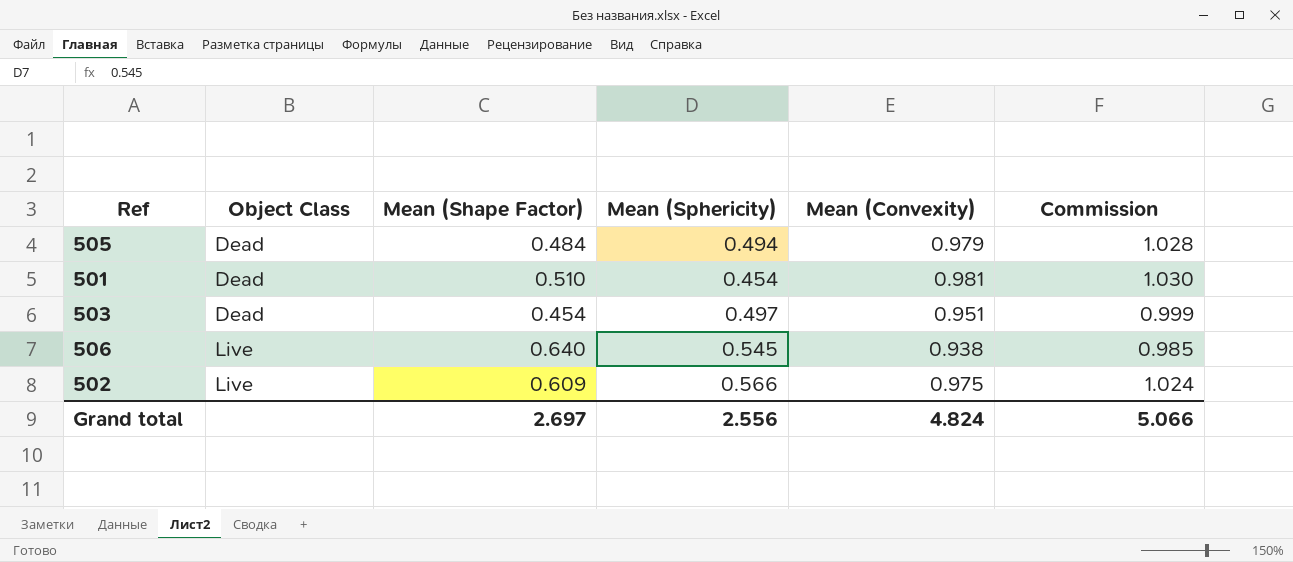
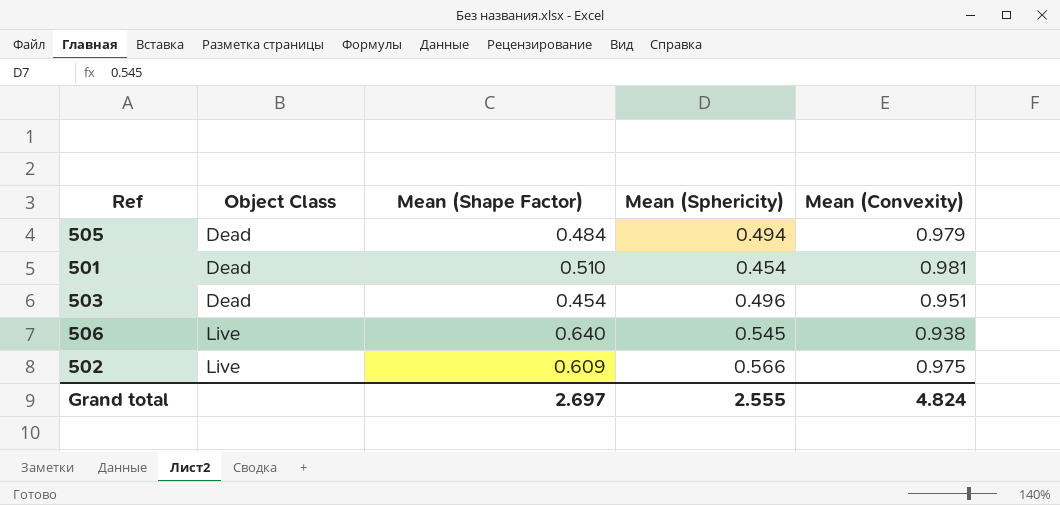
column Commission | formula: [Mean (Convexity)] * 1.05 -> none
503 | Mean (Sphericity): 0.497 -> 0.496
Grand total | Mean (Sphericity): 2.556 -> 2.555

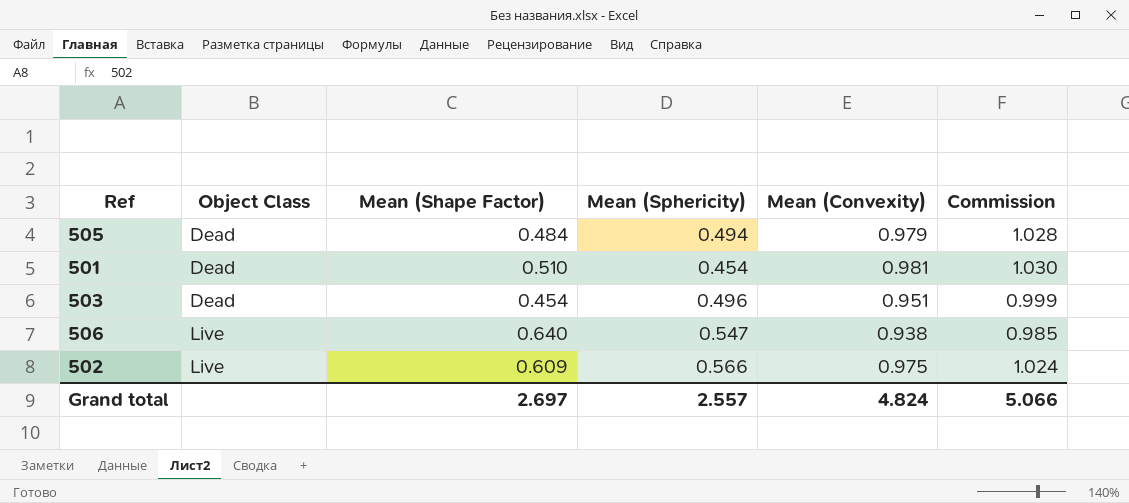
column Commission | formula: none -> [Mean (Convexity)] * 1.05
506 | Mean (Sphericity): 0.545 -> 0.547
Grand total | Mean (Sphericity): 2.555 -> 2.557

